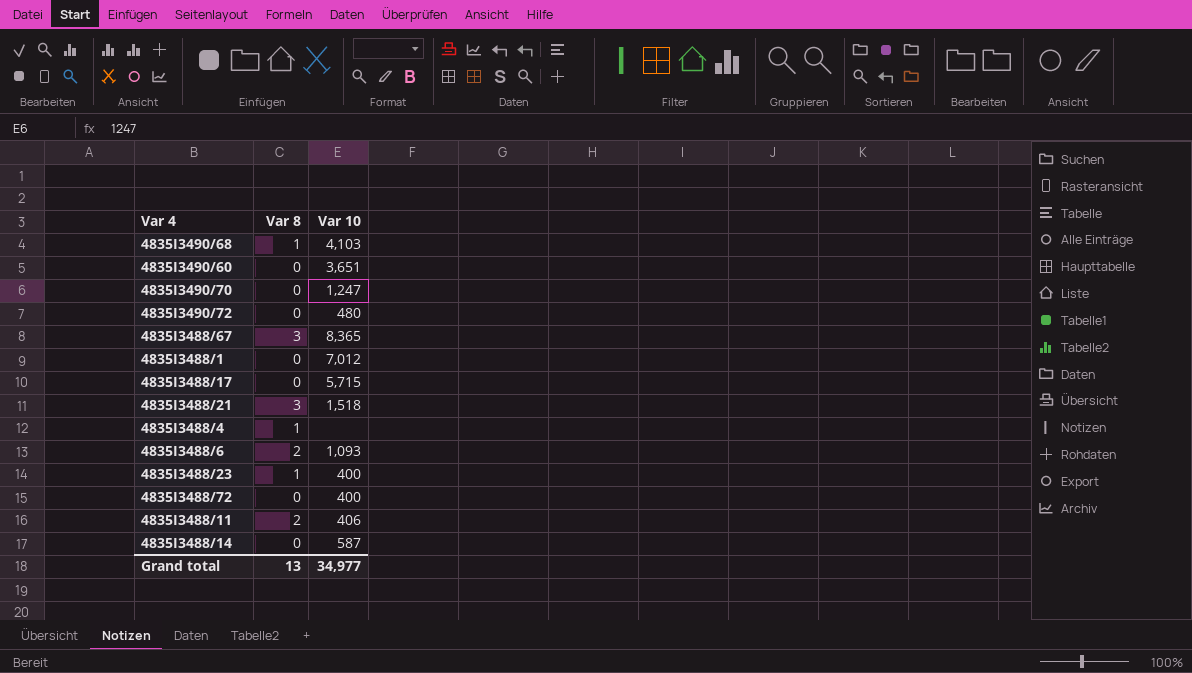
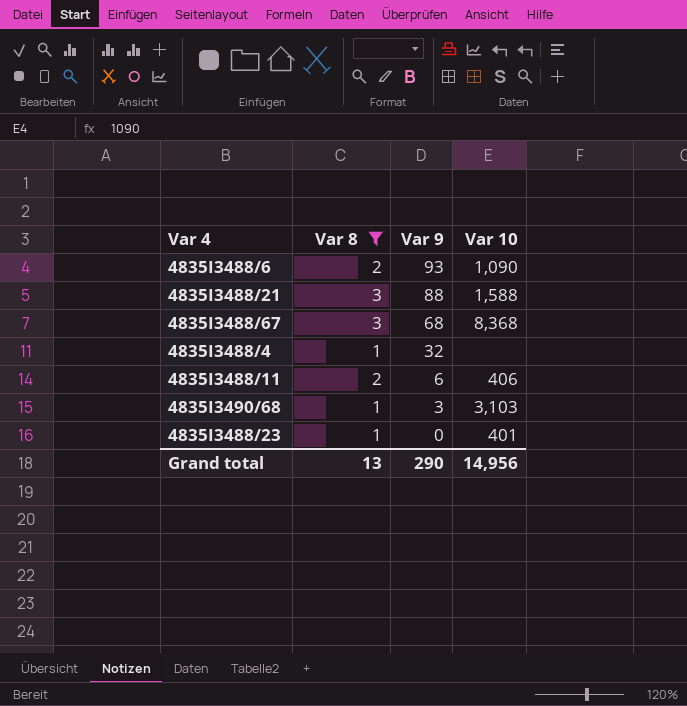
filter: none -> Var 8 != 0
row order: none -> Var 9 descending
column Var 9 | position: none -> 3
4835I3488/6 | Var 10: 1,093 -> 1,090
4835I3488/21 | Var 10: 1,518 -> 1,588
4835I3488/67 | Var 10: 8,365 -> 8,368
4835I3490/68 | Var 10: 4,103 -> 3,103
4835I3488/23 | Var 10: 400 -> 401
Grand total | Var 10: 34,977 -> 14,956

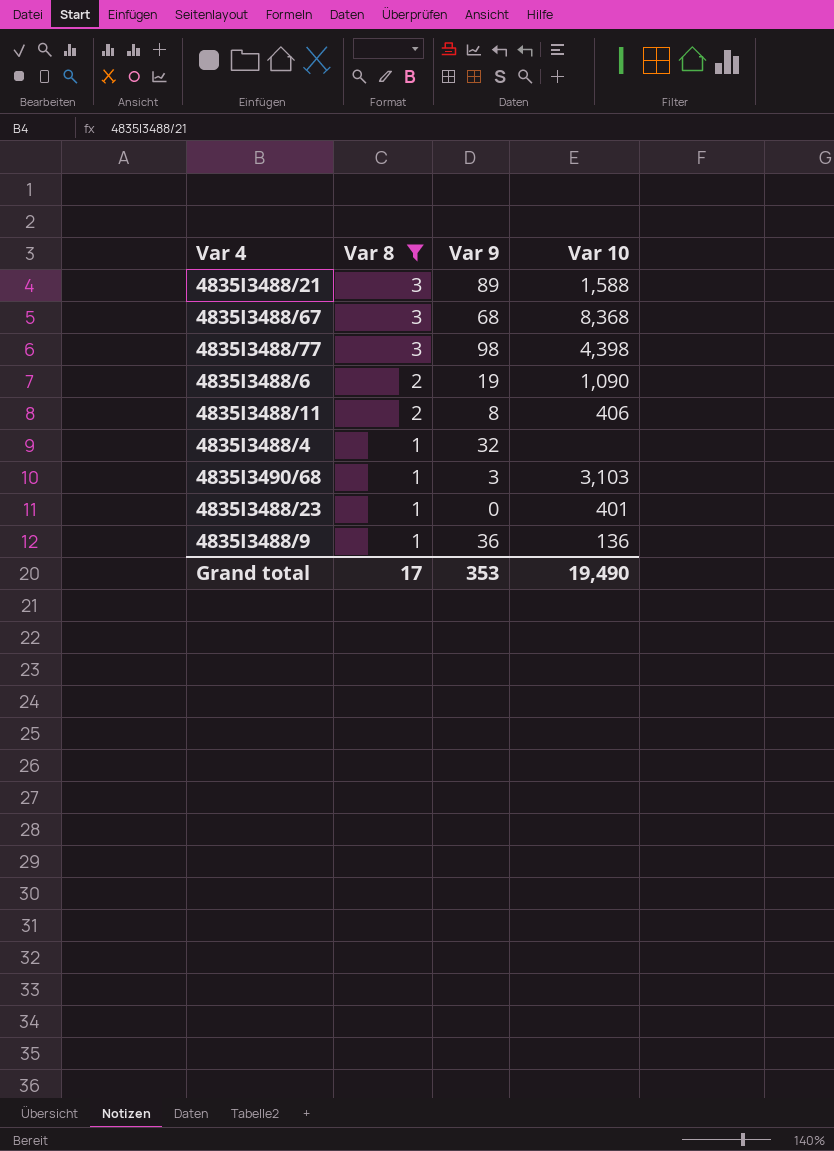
row order: Var 9 descending -> Var 8 descending
4835I3488/21 | Var 9: 88 -> 89
row 4835I3488/77: none -> 3 | 98 | 4,398
4835I3488/6 | Var 9: 93 -> 19
4835I3488/11 | Var 9: 6 -> 8
row 4835I3488/9: none -> 1 | 36 | 136
Grand total | Var 8: 13 -> 17
Grand total | Var 9: 290 -> 353
Grand total | Var 10: 14,956 -> 19,490

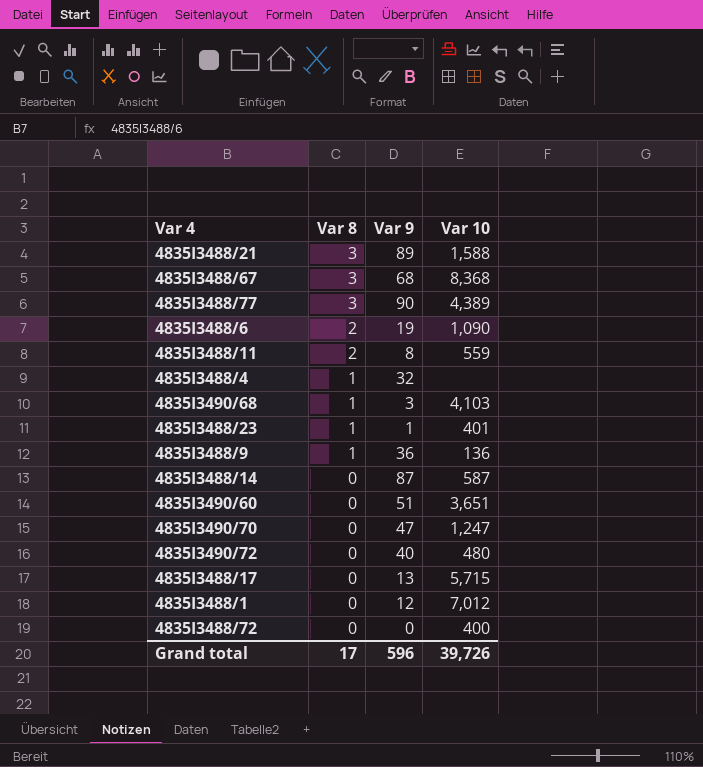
filter: Var 8 != 0 -> none
4835I3488/77 | Var 9: 98 -> 90
4835I3488/77 | Var 10: 4,398 -> 4,389
4835I3488/11 | Var 10: 406 -> 559
4835I3490/68 | Var 10: 3,103 -> 4,103
4835I3488/23 | Var 9: 0 -> 1
Grand total | Var 9: 353 -> 596
Grand total | Var 10: 19,490 -> 39,726

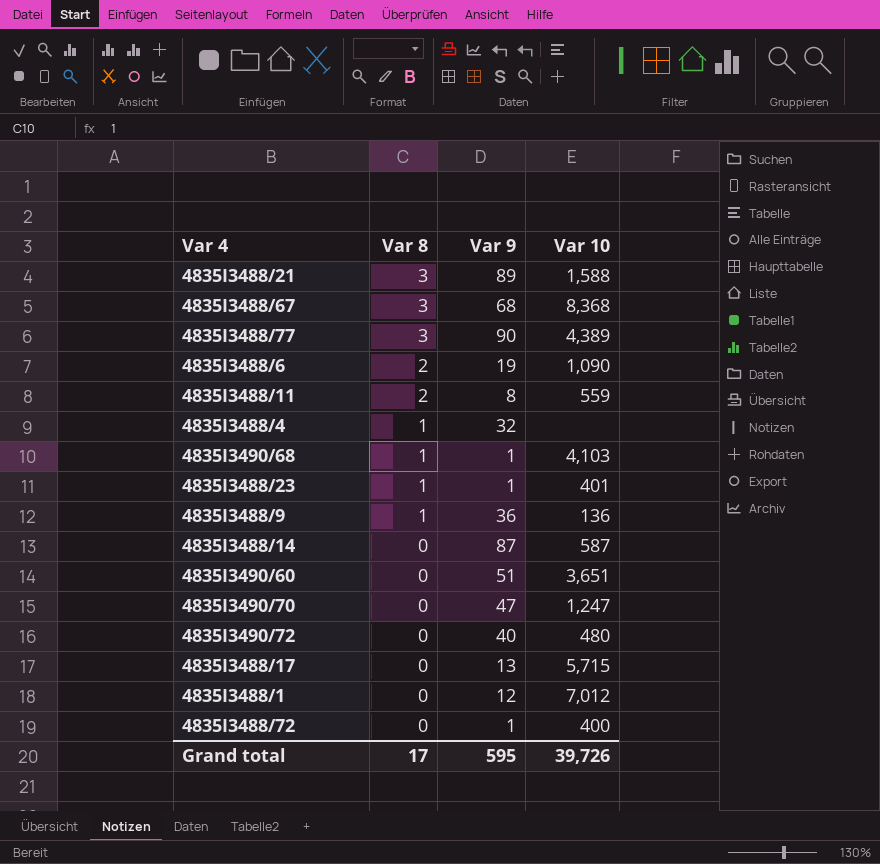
4835I3490/68 | Var 9: 3 -> 1
4835I3488/72 | Var 9: 0 -> 1
Grand total | Var 9: 596 -> 595

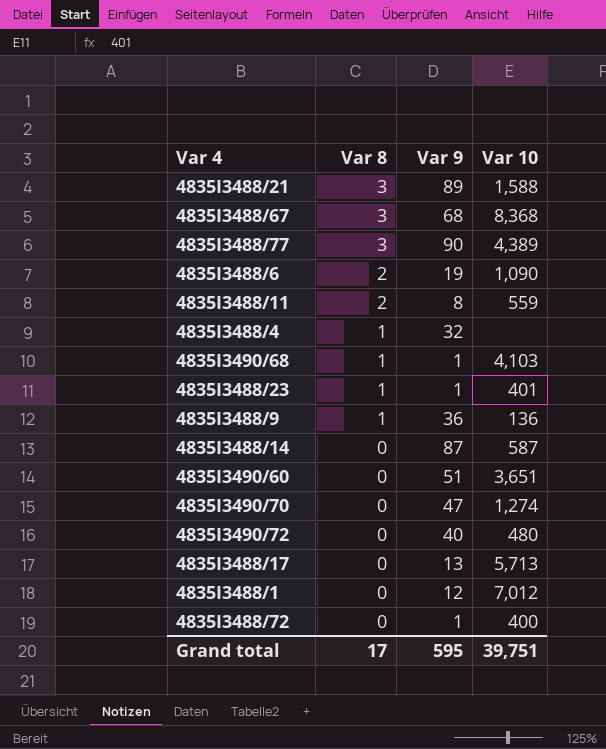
4835I3490/70 | Var 10: 1,247 -> 1,274
4835I3488/17 | Var 10: 5,715 -> 5,713
Grand total | Var 10: 39,726 -> 39,751

